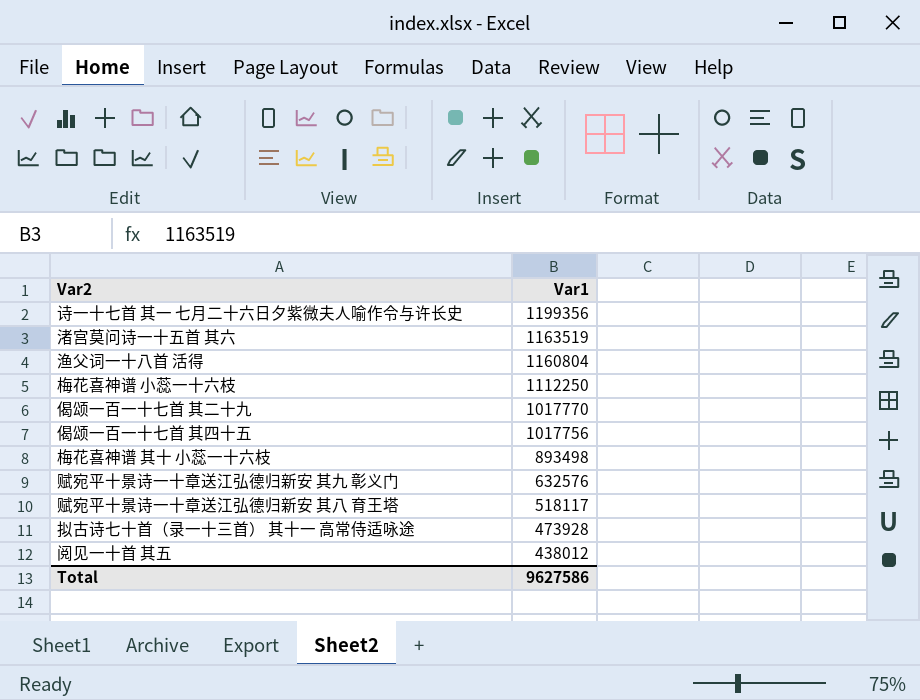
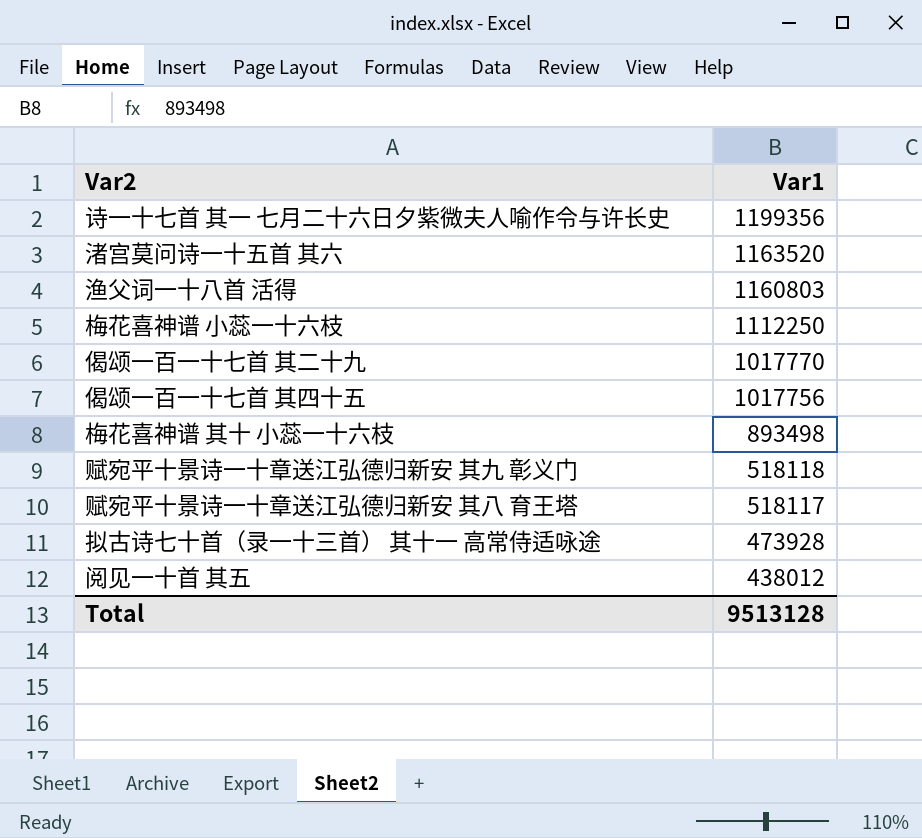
渚宫莫问诗一十五首 其六 | Var1: 1163519 -> 1163520
渔父词一十八首 活得 | Var1: 1160804 -> 1160803
赋宛平十景诗一十章送江弘德归新安 其九 彰义门 | Var1: 632576 -> 518118
Total | Var1: 9627586 -> 9513128

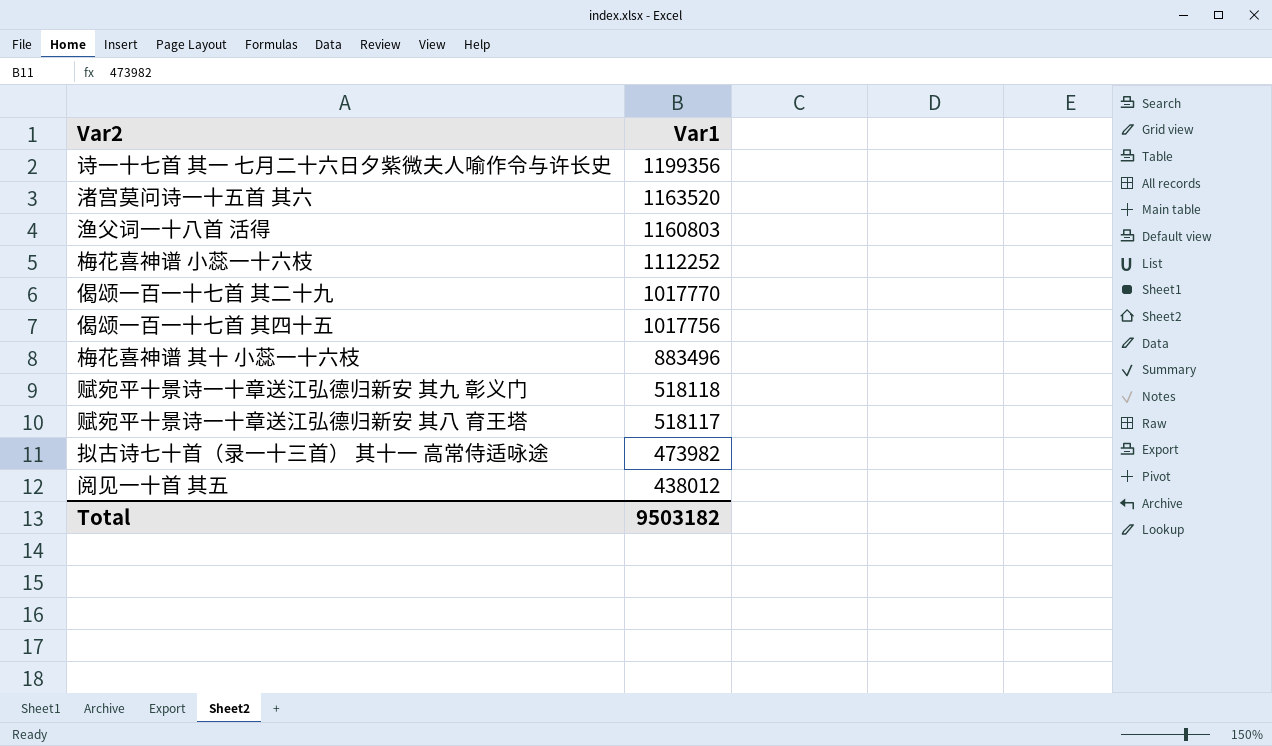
梅花喜神谱 小蕊一十六枝 | Var1: 1112250 -> 1112252
梅花喜神谱 其十 小蕊一十六枝 | Var1: 893498 -> 883496
拟古诗七十首（录一十三首） 其十一 高常侍适咏途 | Var1: 473928 -> 473982
Total | Var1: 9513128 -> 9503182

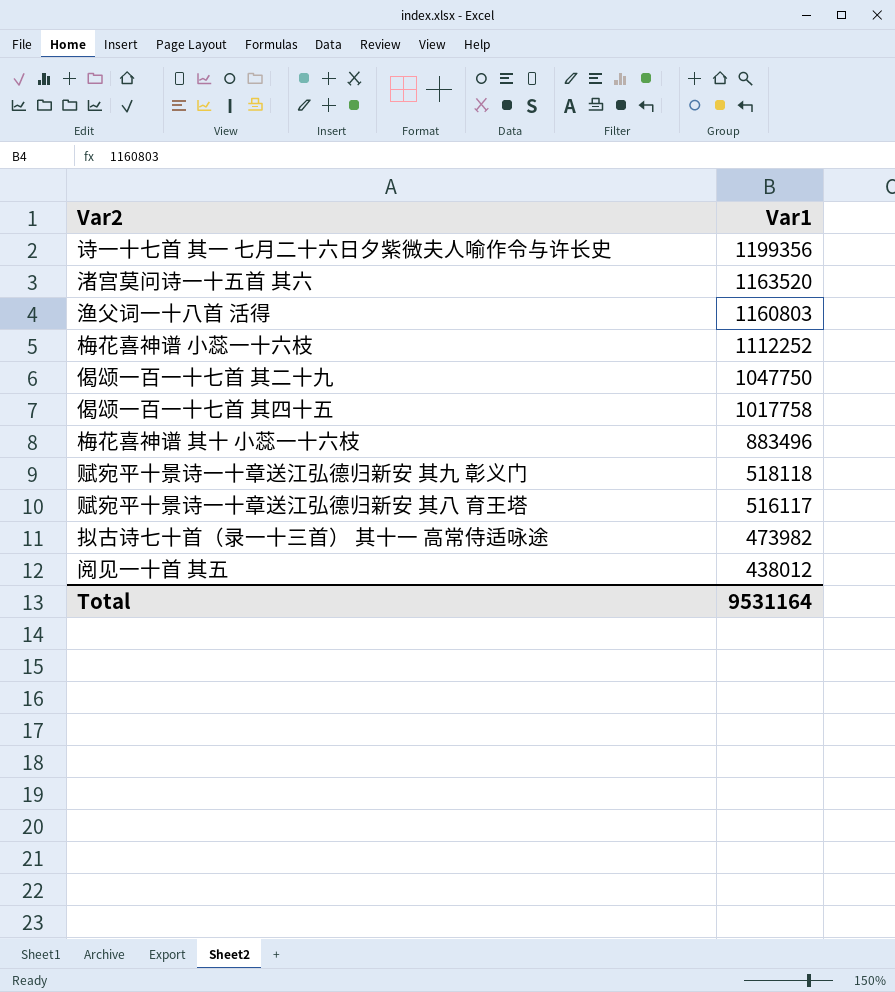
偈颂一百一十七首 其二十九 | Var1: 1017770 -> 1047750
偈颂一百一十七首 其四十五 | Var1: 1017756 -> 1017758
赋宛平十景诗一十章送江弘德归新安 其八 育王塔 | Var1: 518117 -> 516117
Total | Var1: 9503182 -> 9531164

